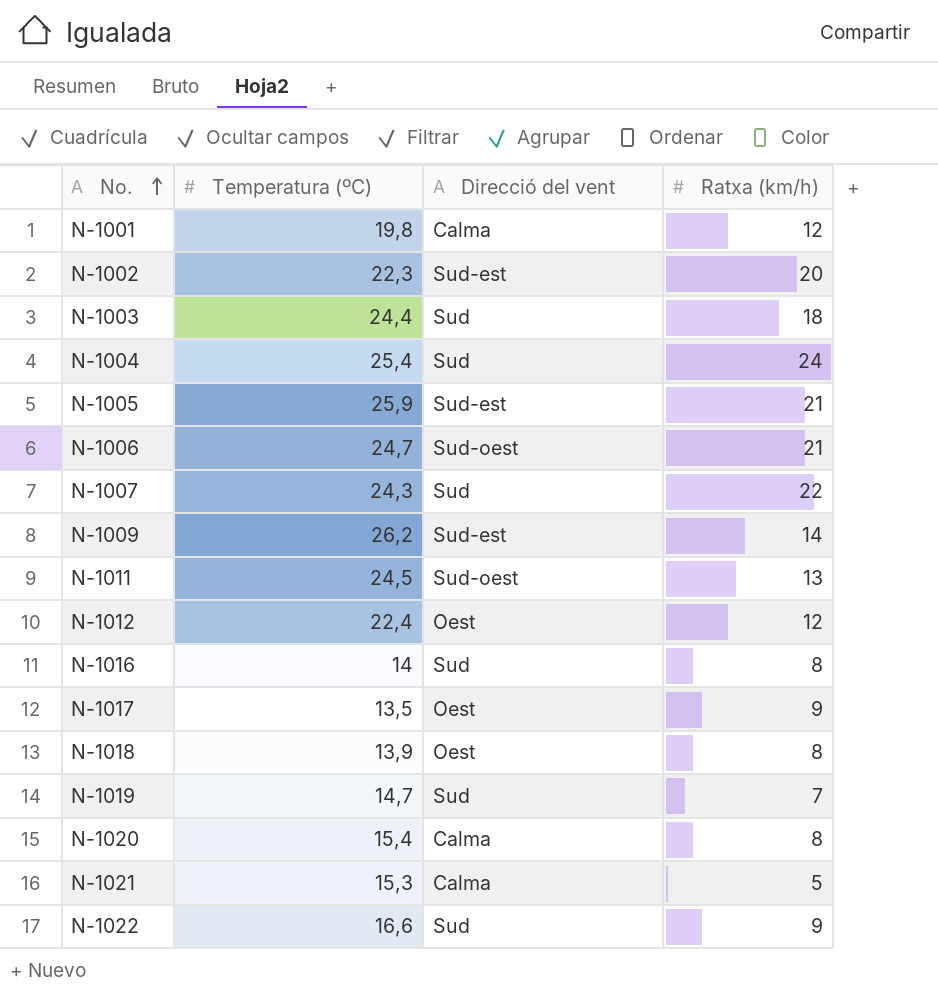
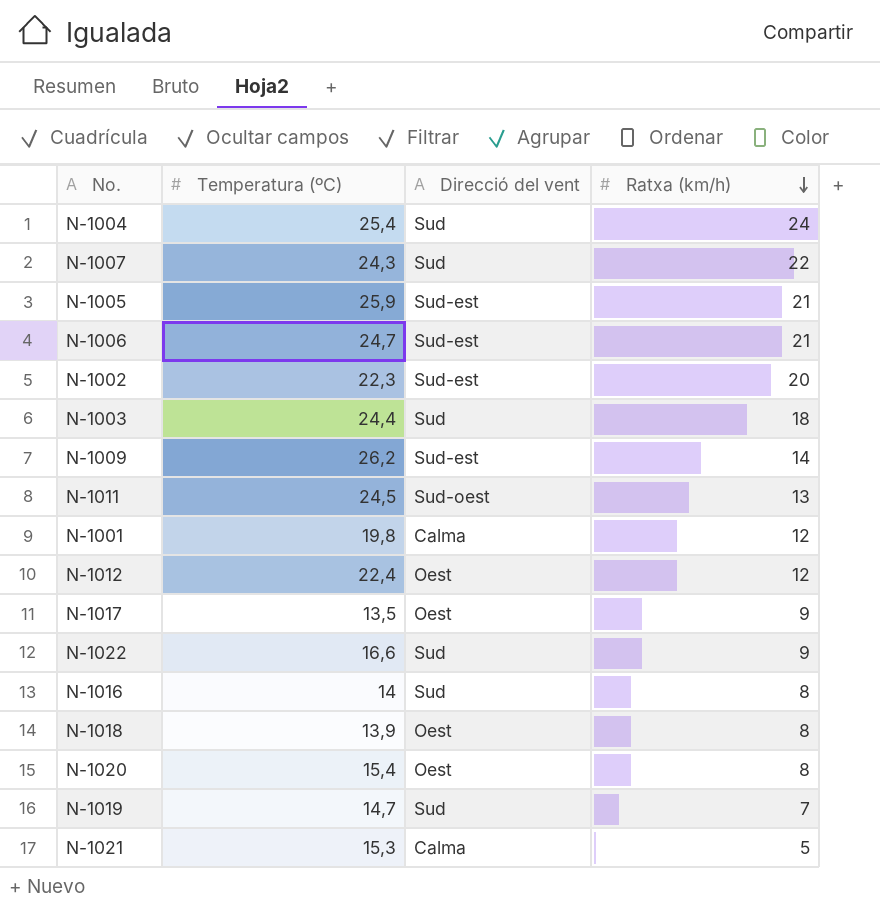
row order: No. ascending -> Ratxa (km/h) descending
N-1006 | Direcció del vent: Sud-oest -> Sud-est
N-1020 | Direcció del vent: Calma -> Oest

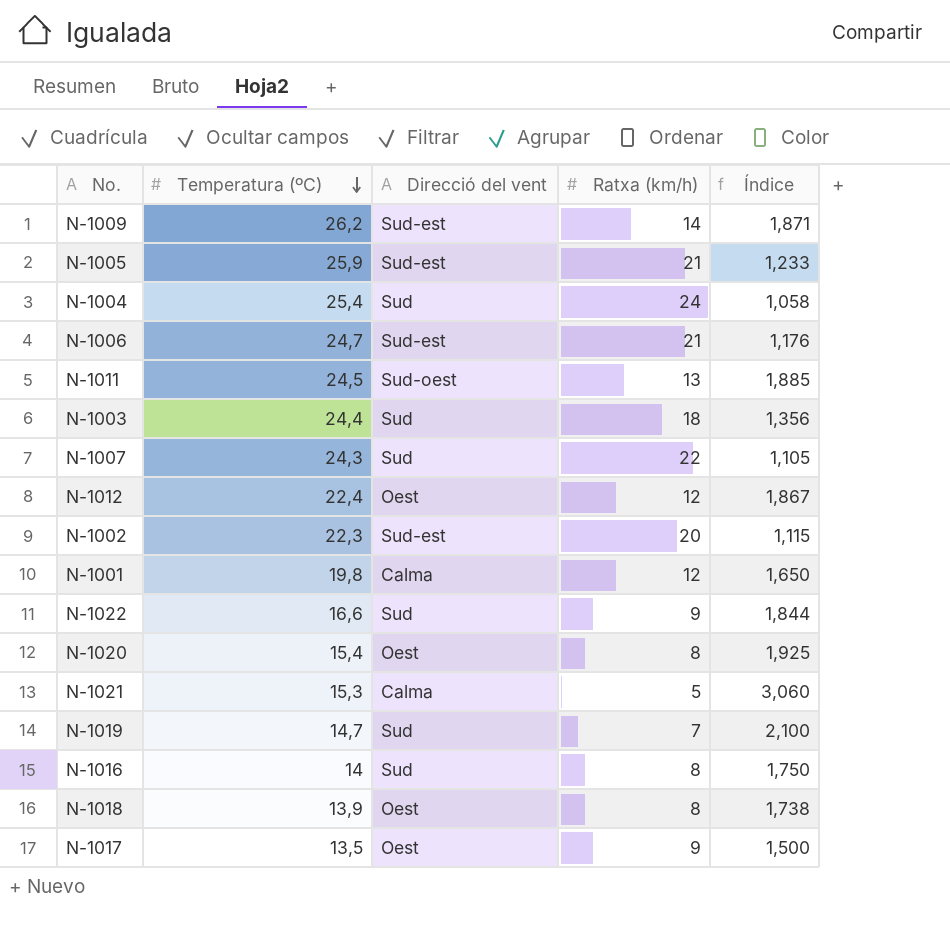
row order: Ratxa (km/h) descending -> Temperatura (ºC) descending
column Índice | formula: none -> [Temperatura (ºC)] / [Ratxa (km/h)]

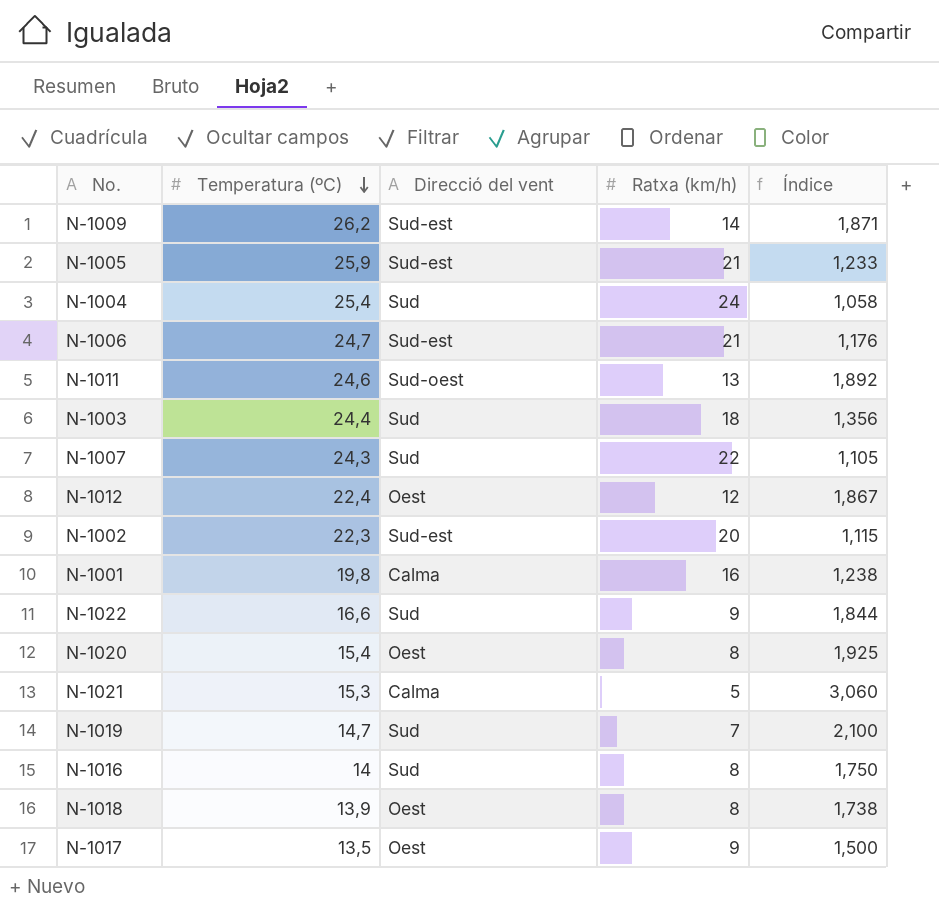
N-1011 | Temperatura (ºC): 24,5 -> 24,6
N-1011 | Índice: 1,885 -> 1,892
N-1001 | Ratxa (km/h): 12 -> 16
N-1001 | Índice: 1,650 -> 1,238

